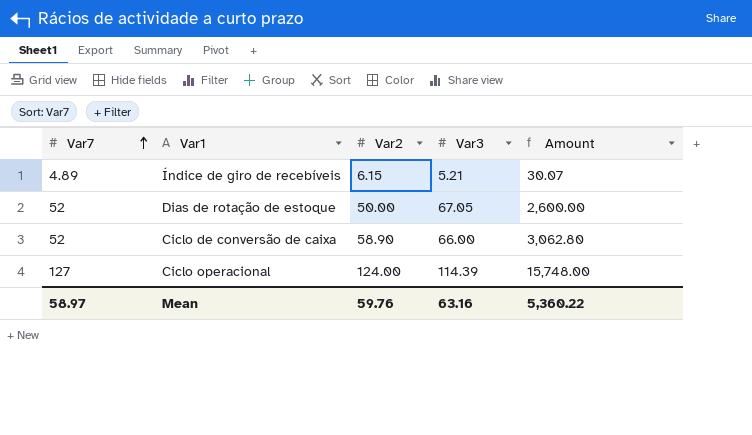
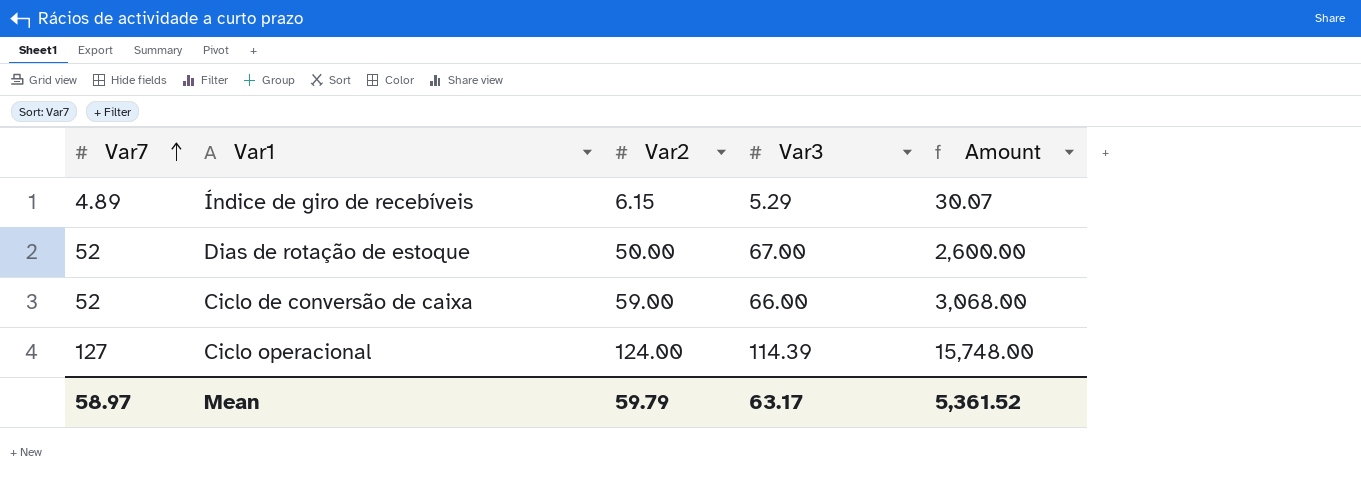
Índice de giro de recebíveis | Var3: 5.21 -> 5.29
Dias de rotação de estoque | Var3: 67.05 -> 67.00
Ciclo de conversão de caixa | Var2: 58.90 -> 59.00
Ciclo de conversão de caixa | Amount: 3,062.80 -> 3,068.00
Mean | Var2: 59.76 -> 59.79
Mean | Var3: 63.16 -> 63.17
Mean | Amount: 5,360.22 -> 5,361.52

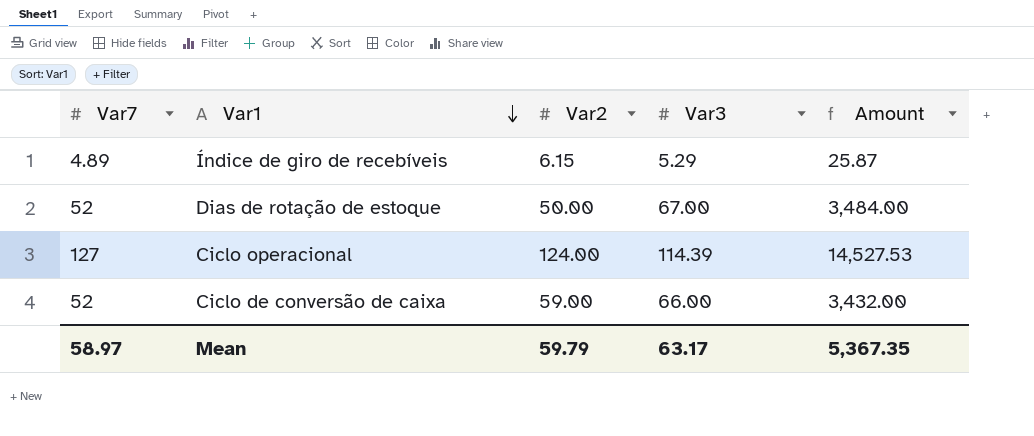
row order: Var7 ascending -> Var1 descending
column Amount | formula: [Var7] * [Var2] -> [Var7] * [Var3]
Mean | Amount: 5,361.52 -> 5,367.35

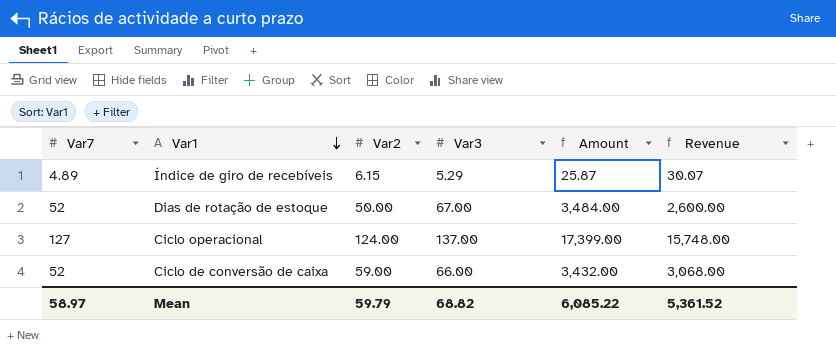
column Revenue | formula: none -> [Var7] * [Var2]
Ciclo operacional | Var3: 114.39 -> 137.00
Ciclo operacional | Amount: 14,527.53 -> 17,399.00
Mean | Var3: 63.17 -> 68.82
Mean | Amount: 5,367.35 -> 6,085.22

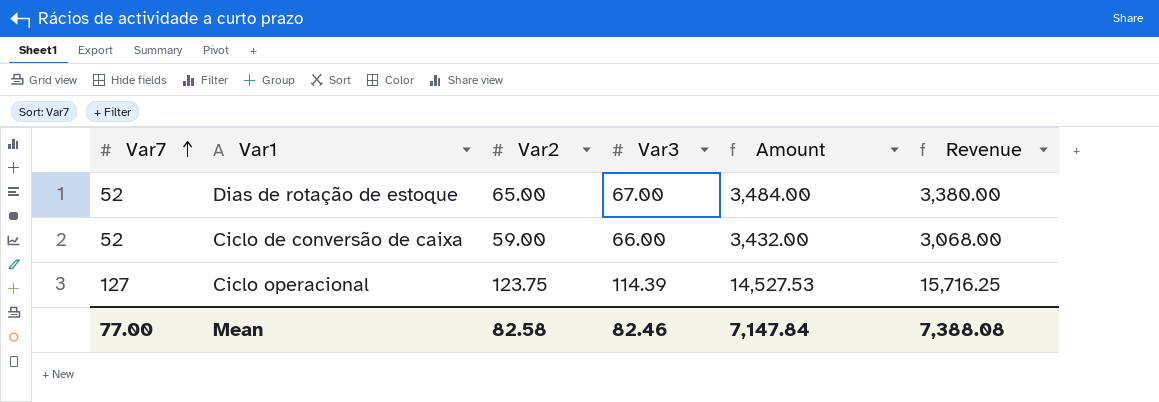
row order: Var1 descending -> Var7 ascending
row Índice de giro de recebíveis: 4.89 | 6.15 | 5.29 | 25.87 | 30.07 -> none
Dias de rotação de estoque | Var2: 50.00 -> 65.00
Dias de rotação de estoque | Revenue: 2,600.00 -> 3,380.00
Ciclo operacional | Var2: 124.00 -> 123.75
Ciclo operacional | Var3: 137.00 -> 114.39
Ciclo operacional | Amount: 17,399.00 -> 14,527.53
Ciclo operacional | Revenue: 15,748.00 -> 15,716.25
Mean | Var7: 58.97 -> 77.00
Mean | Var2: 59.79 -> 82.58
Mean | Var3: 68.82 -> 82.46
Mean | Amount: 6,085.22 -> 7,147.84
Mean | Revenue: 5,361.52 -> 7,388.08

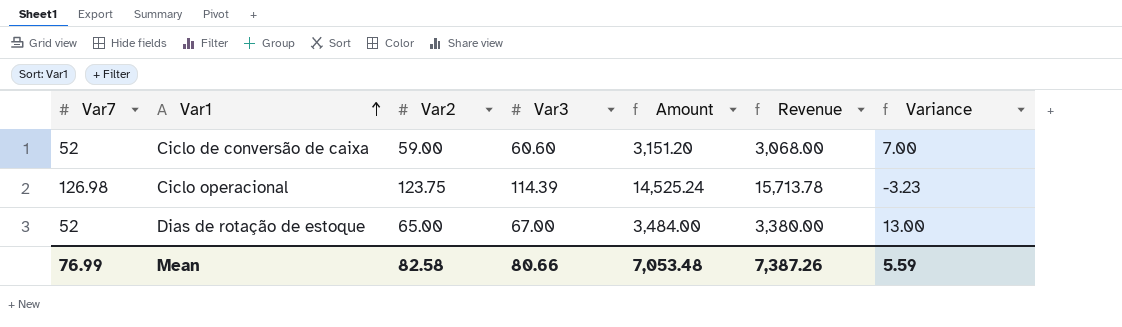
row order: Var7 ascending -> Var1 ascending
column Variance | formula: none -> [Var2] - [Var7]
Ciclo de conversão de caixa | Var3: 66.00 -> 60.60
Ciclo de conversão de caixa | Amount: 3,432.00 -> 3,151.20
Ciclo operacional | Var7: 127 -> 126.98
Ciclo operacional | Amount: 14,527.53 -> 14,525.24
Ciclo operacional | Revenue: 15,716.25 -> 15,713.78
Mean | Var7: 77.00 -> 76.99
Mean | Var3: 82.46 -> 80.66
Mean | Amount: 7,147.84 -> 7,053.48
Mean | Revenue: 7,388.08 -> 7,387.26

